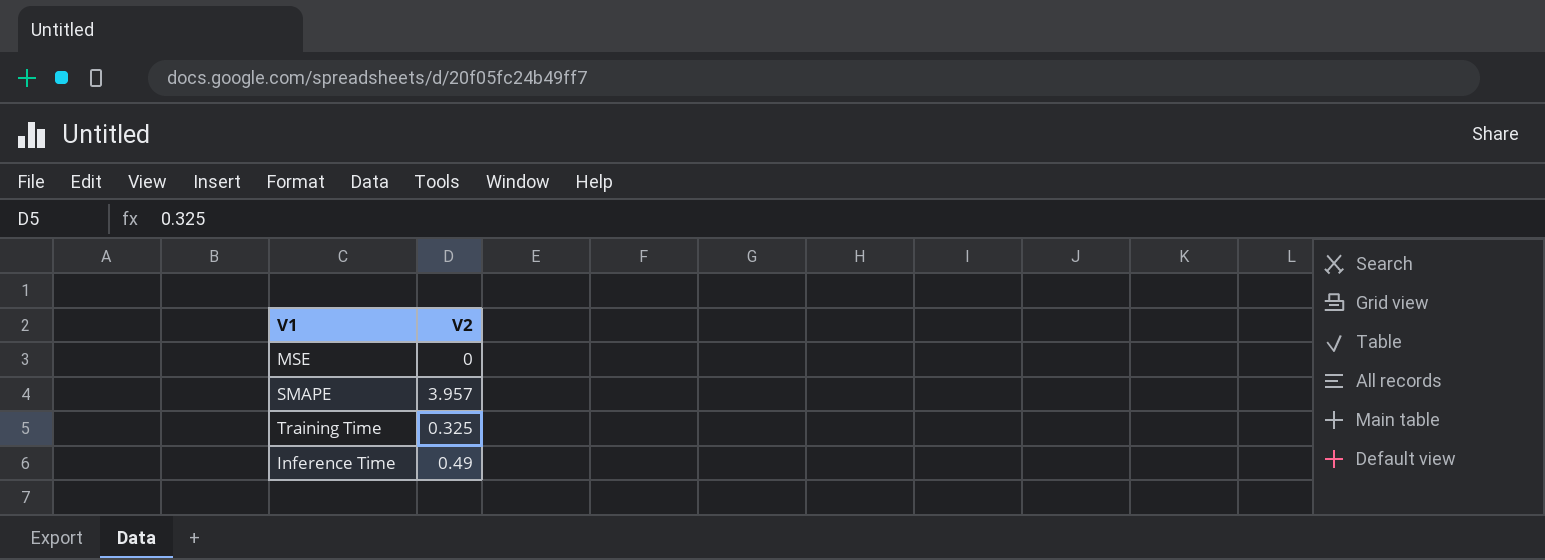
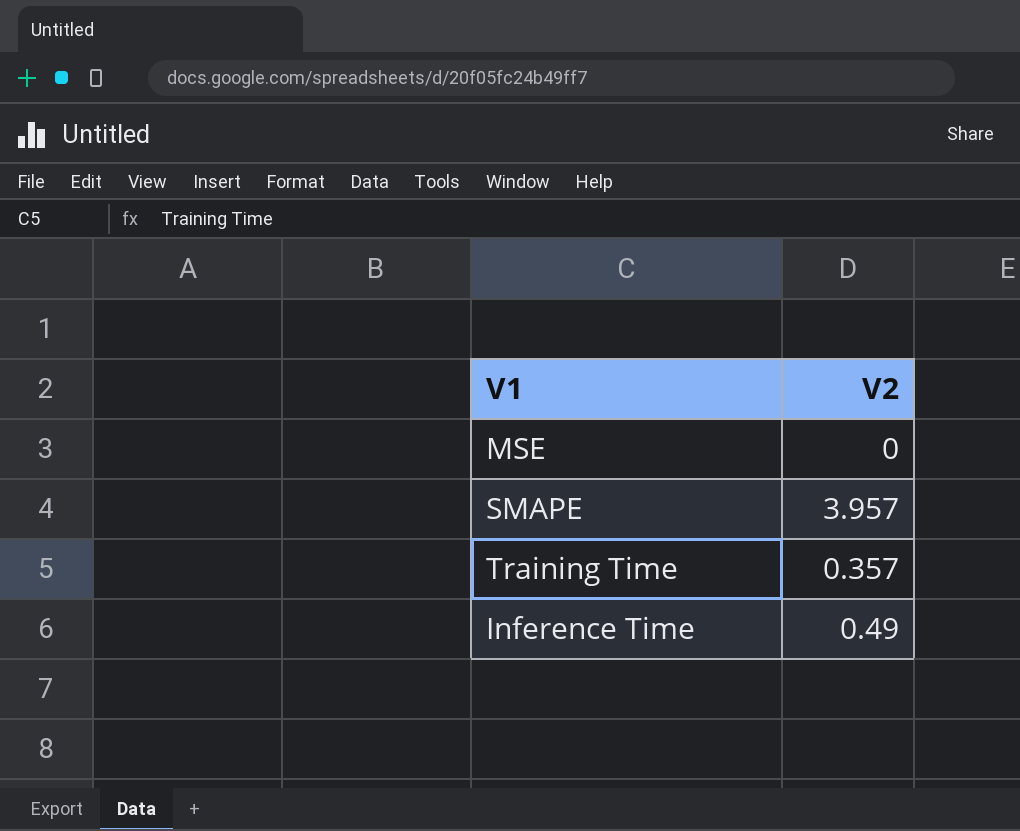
Training Time | V2: 0.325 -> 0.357

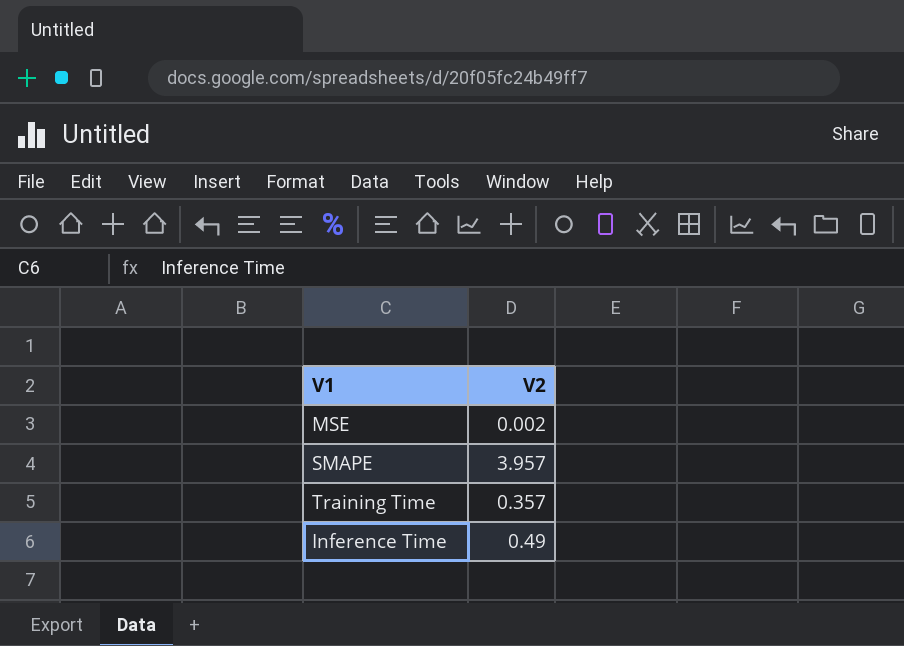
MSE | V2: 0 -> 0.002

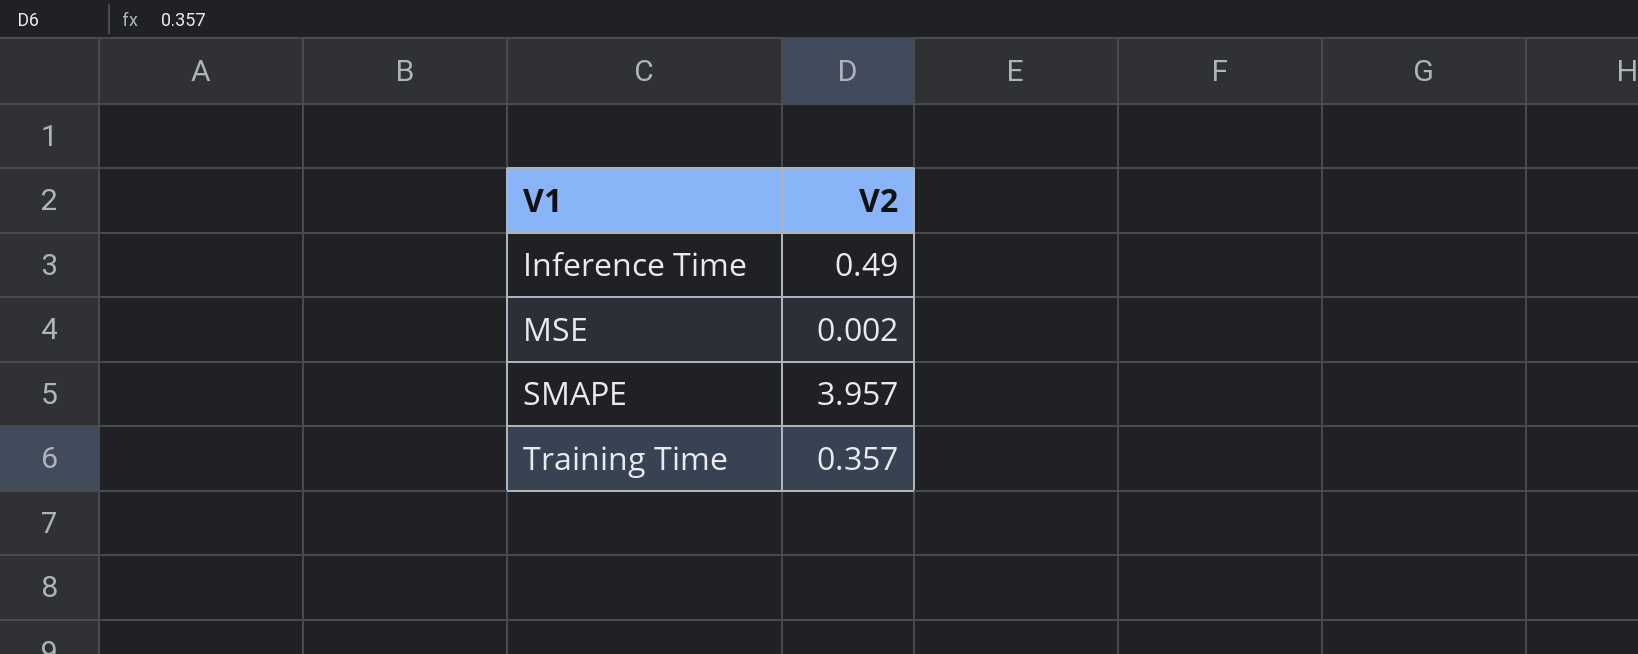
row order: none -> V1 ascending

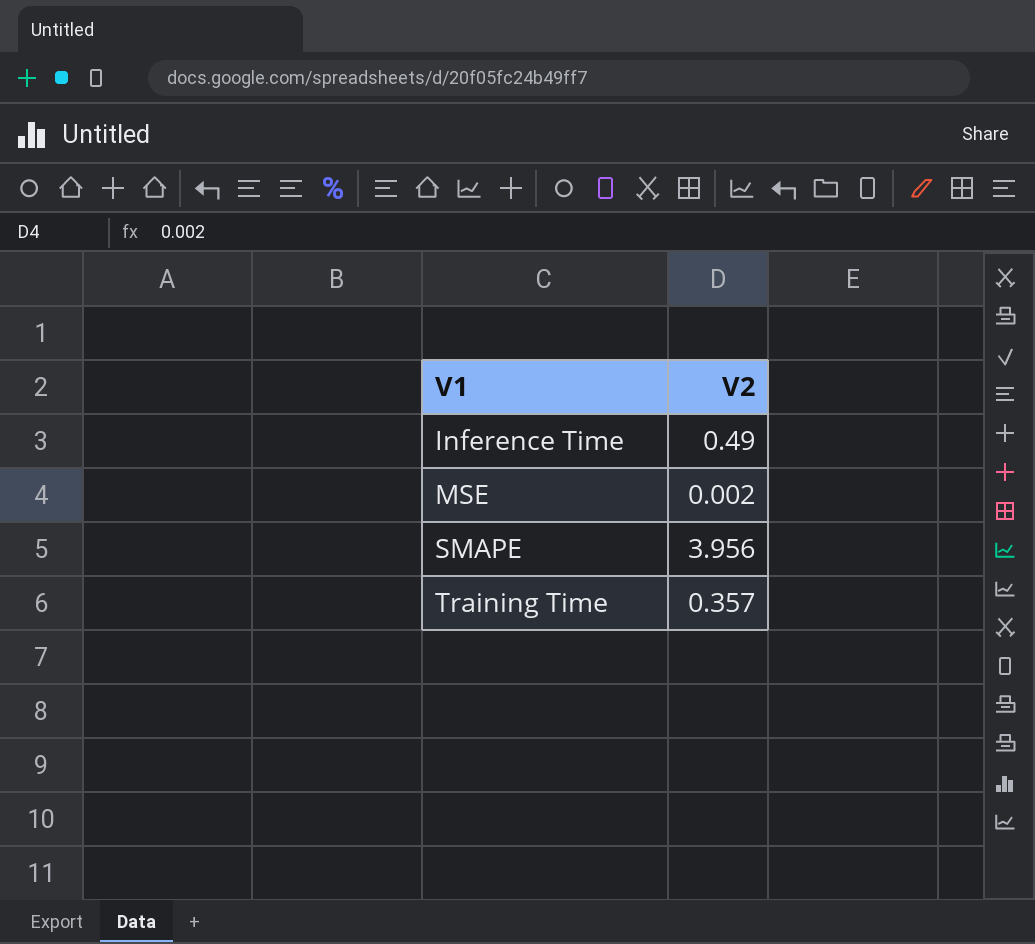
SMAPE | V2: 3.957 -> 3.956

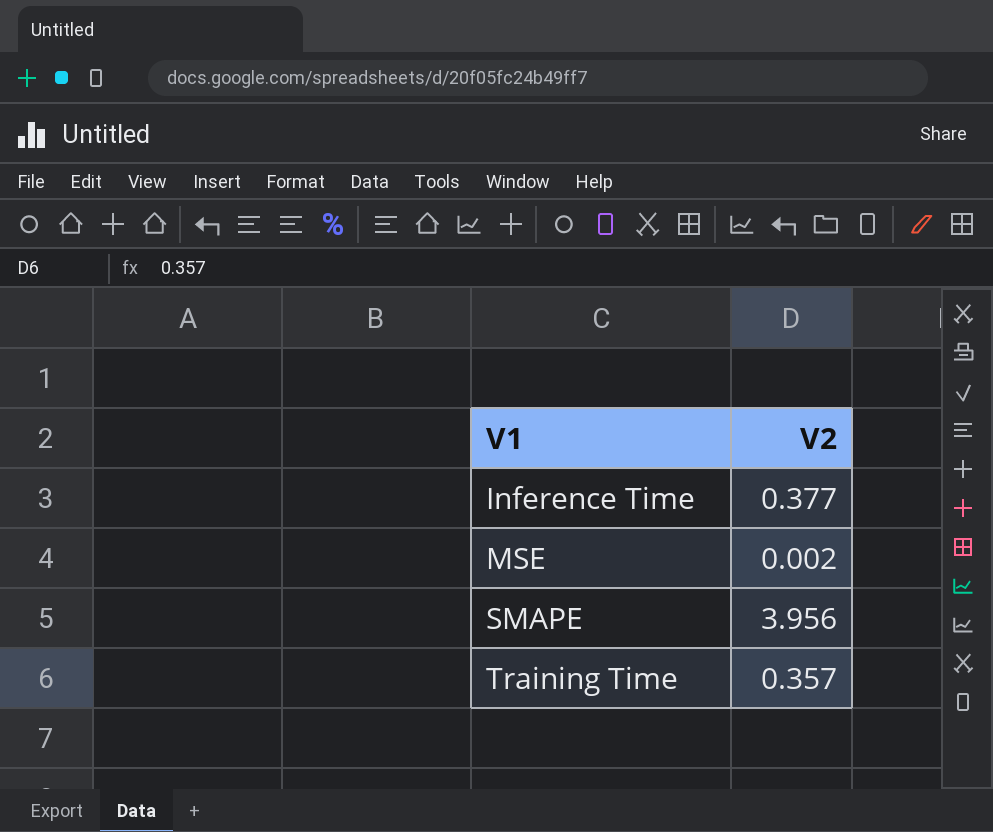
Inference Time | V2: 0.49 -> 0.377

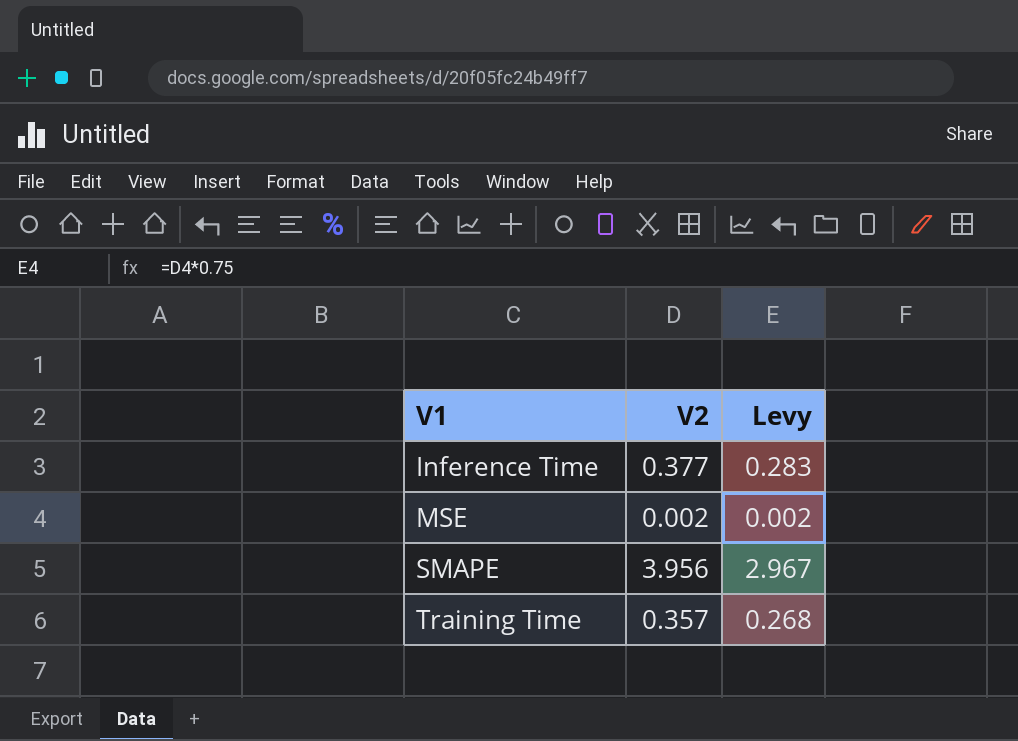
column Levy | formula: none -> [V2] * 0.75

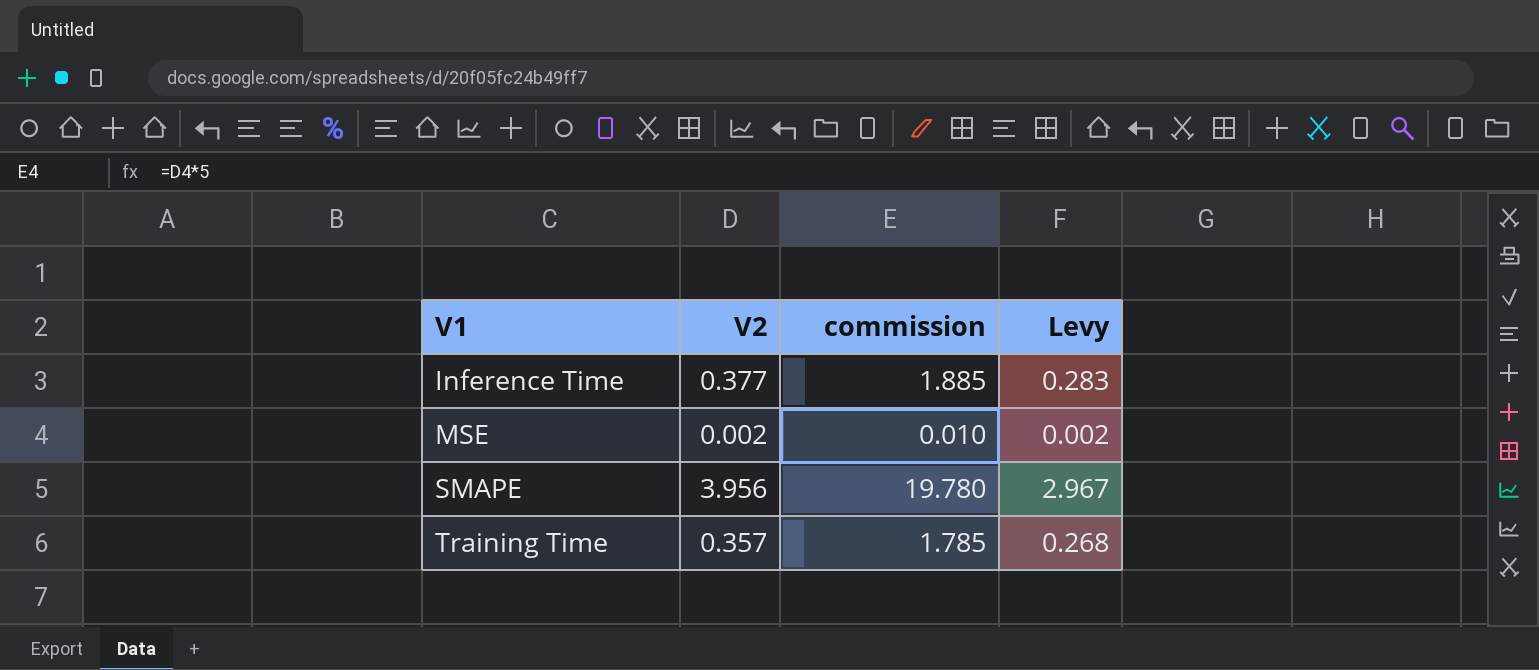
column commission | formula: none -> [V2] * 5

